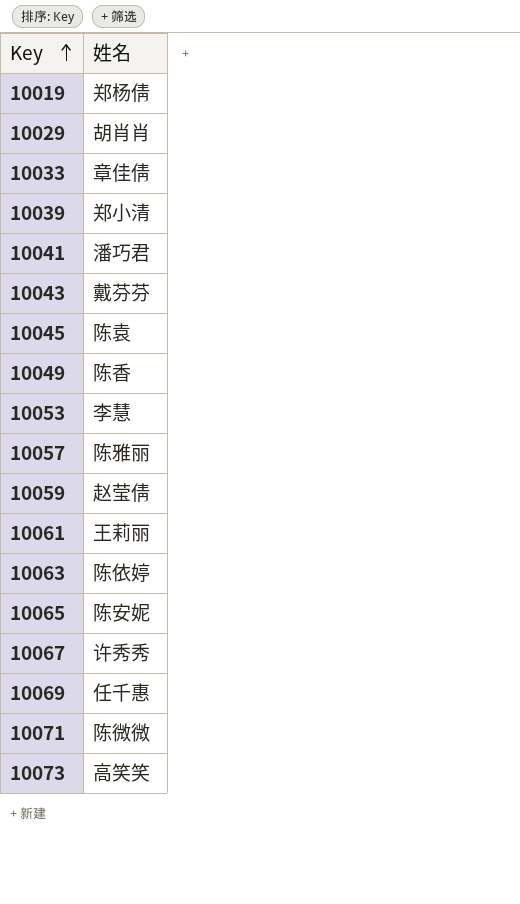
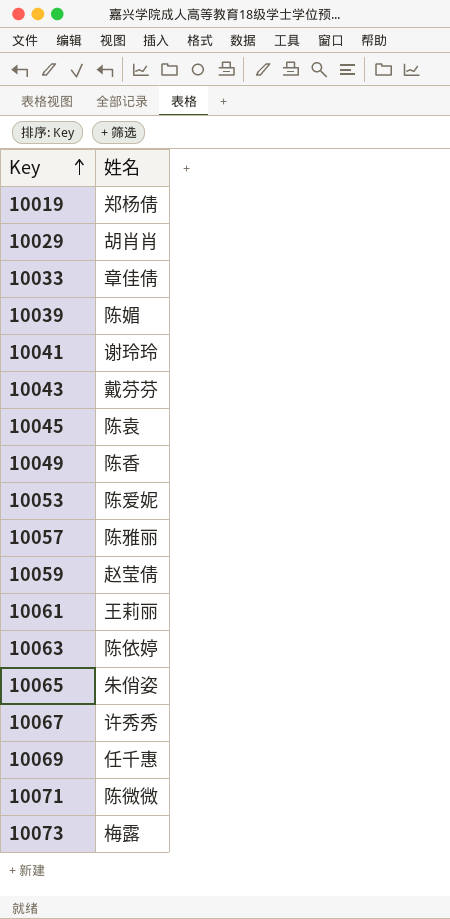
10039 | 姓名: 郑小清 -> 陈媚
10041 | 姓名: 潘巧君 -> 谢玲玲
10053 | 姓名: 李慧 -> 陈爱妮
10065 | 姓名: 陈安妮 -> 朱俏姿
10073 | 姓名: 高笑笑 -> 梅露

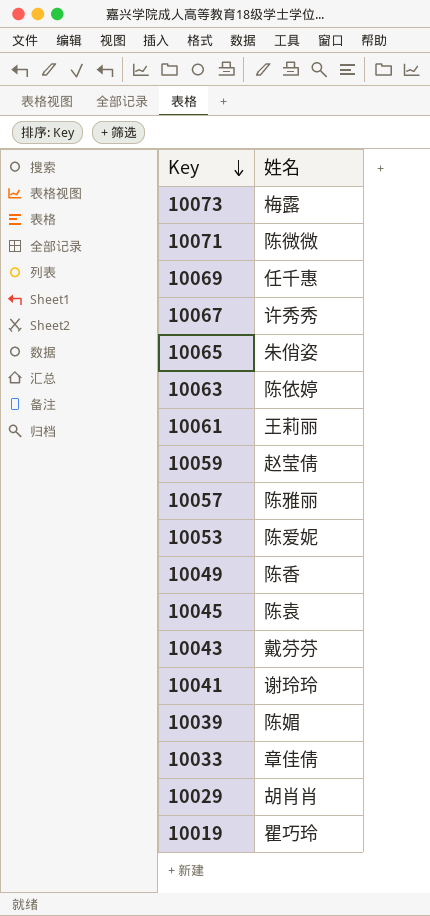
row order: Key ascending -> Key descending
10019 | 姓名: 郑杨倩 -> 瞿巧玲

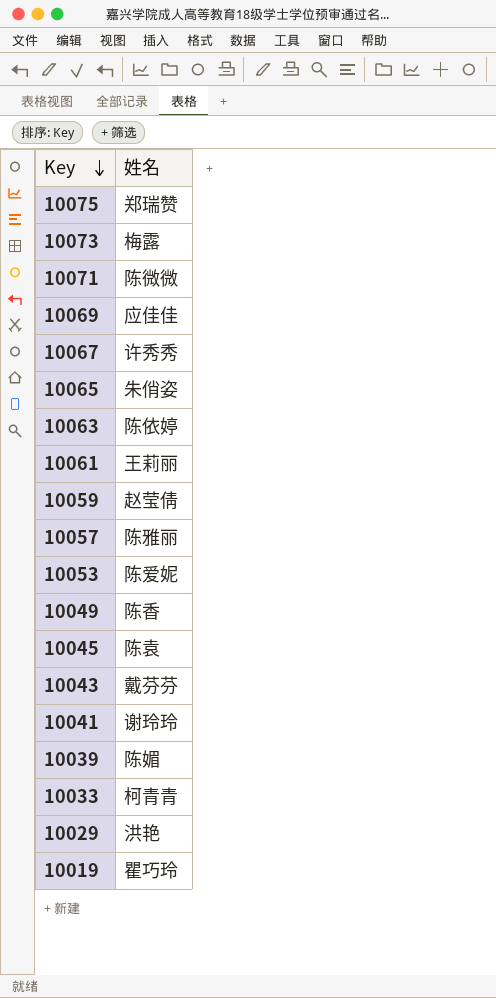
row 10075: none -> 郑瑞赞
10069 | 姓名: 任千惠 -> 应佳佳
10033 | 姓名: 章佳倩 -> 柯青青
10029 | 姓名: 胡肖肖 -> 洪艳

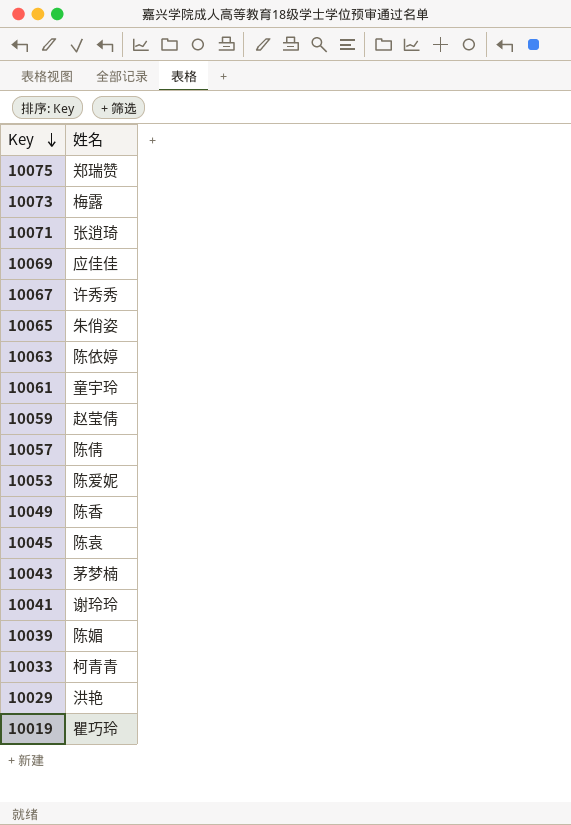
10071 | 姓名: 陈微微 -> 张逍琦
10061 | 姓名: 王莉丽 -> 童宇玲
10057 | 姓名: 陈雅丽 -> 陈倩
10043 | 姓名: 戴芬芬 -> 茅梦楠

